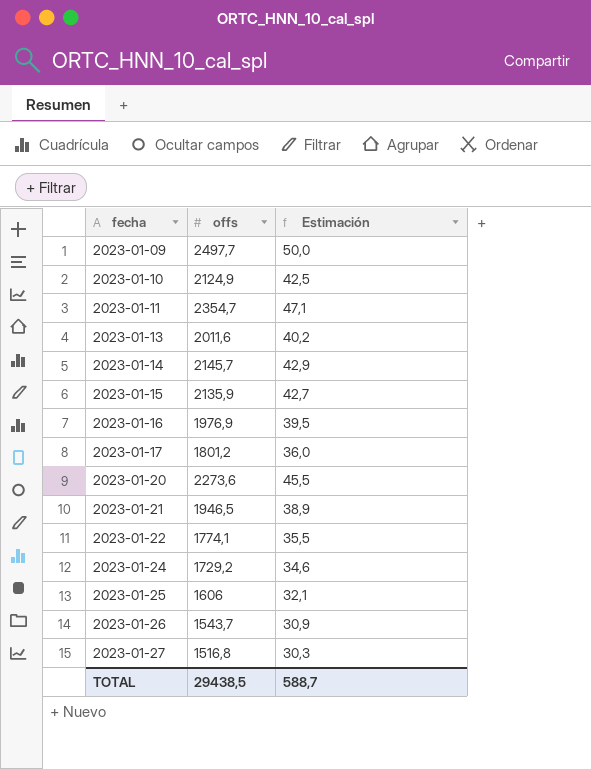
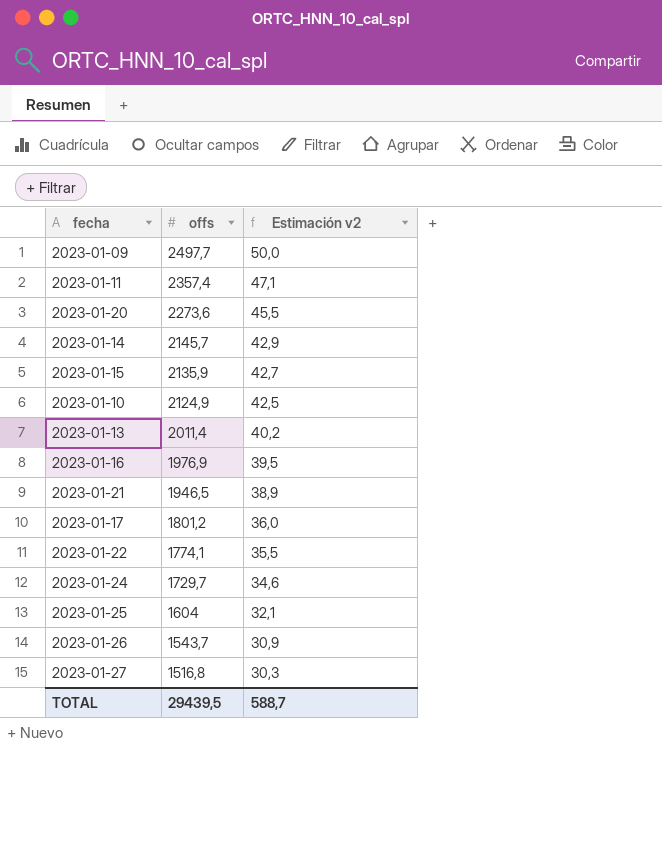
row order: fecha ascending -> offs descending
column name: Estimación -> Estimación v2
2023-01-11 | offs: 2354,7 -> 2357,4
2023-01-13 | offs: 2011,6 -> 2011,4
2023-01-24 | offs: 1729,2 -> 1729,7
2023-01-25 | offs: 1606 -> 1604
TOTAL | offs: 29438,5 -> 29439,5

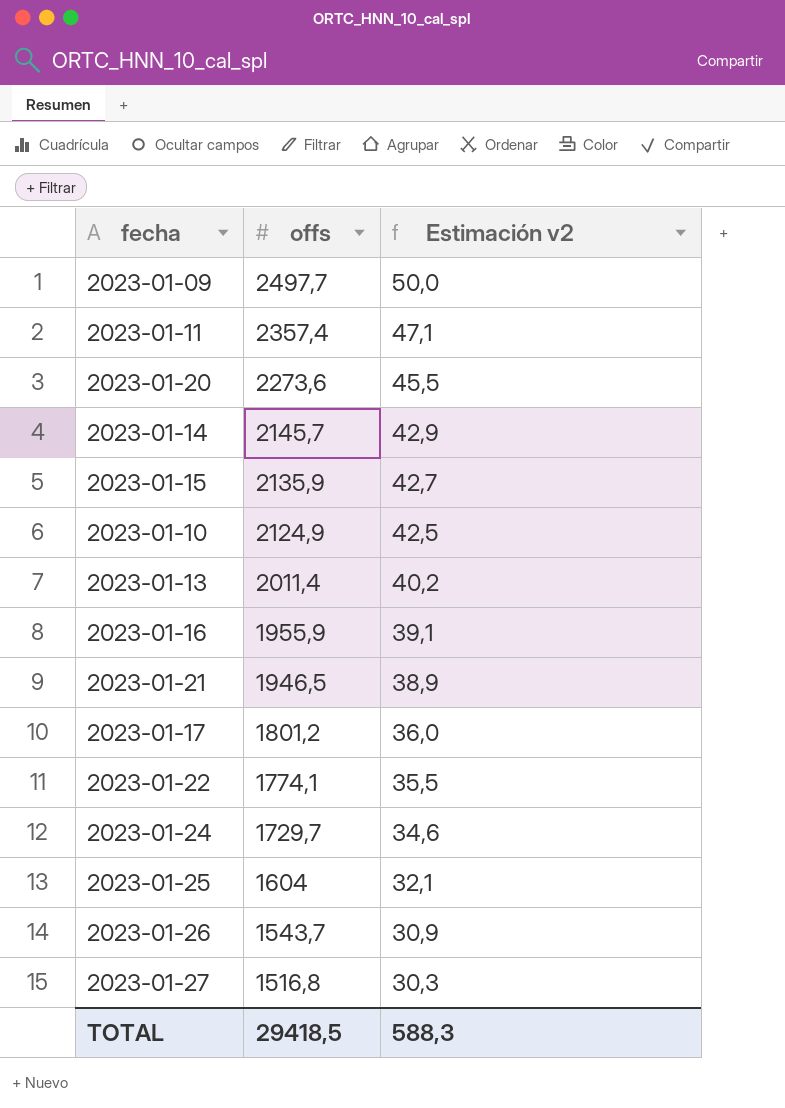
2023-01-16 | offs: 1976,9 -> 1955,9
2023-01-16 | Estimación v2: 39,5 -> 39,1
TOTAL | offs: 29439,5 -> 29418,5
TOTAL | Estimación v2: 588,7 -> 588,3

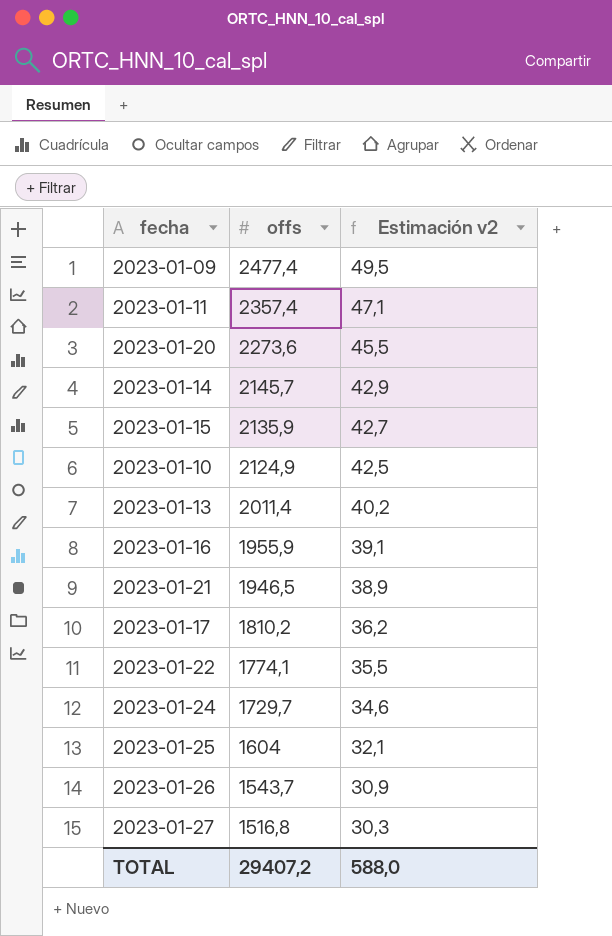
2023-01-09 | offs: 2497,7 -> 2477,4
2023-01-09 | Estimación v2: 50,0 -> 49,5
2023-01-17 | offs: 1801,2 -> 1810,2
2023-01-17 | Estimación v2: 36,0 -> 36,2
TOTAL | offs: 29418,5 -> 29407,2
TOTAL | Estimación v2: 588,3 -> 588,0

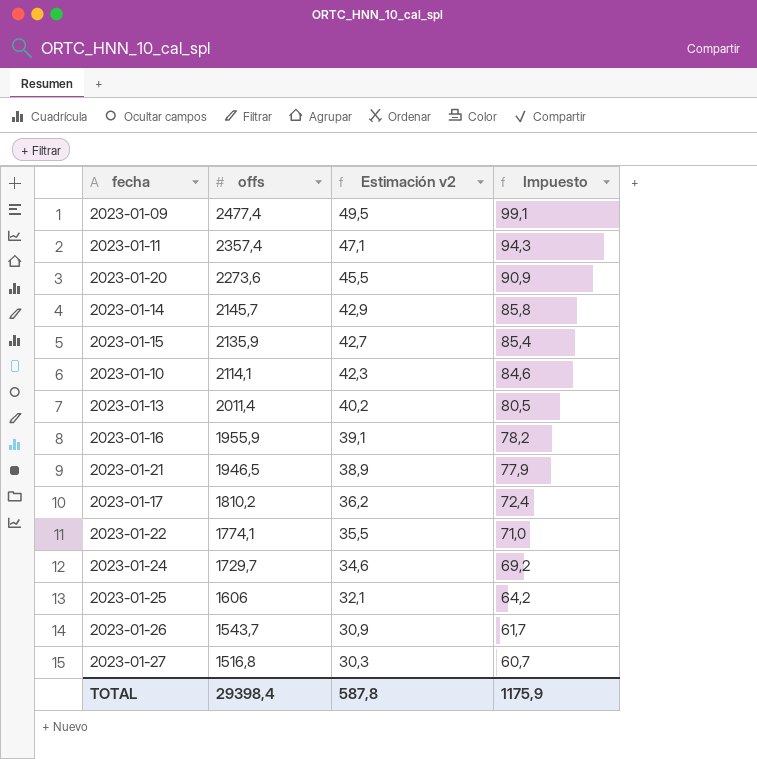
column Impuesto | formula: none -> [offs] * 0,04
2023-01-10 | offs: 2124,9 -> 2114,1
2023-01-10 | Estimación v2: 42,5 -> 42,3
2023-01-25 | offs: 1604 -> 1606
TOTAL | offs: 29407,2 -> 29398,4
TOTAL | Estimación v2: 588,0 -> 587,8

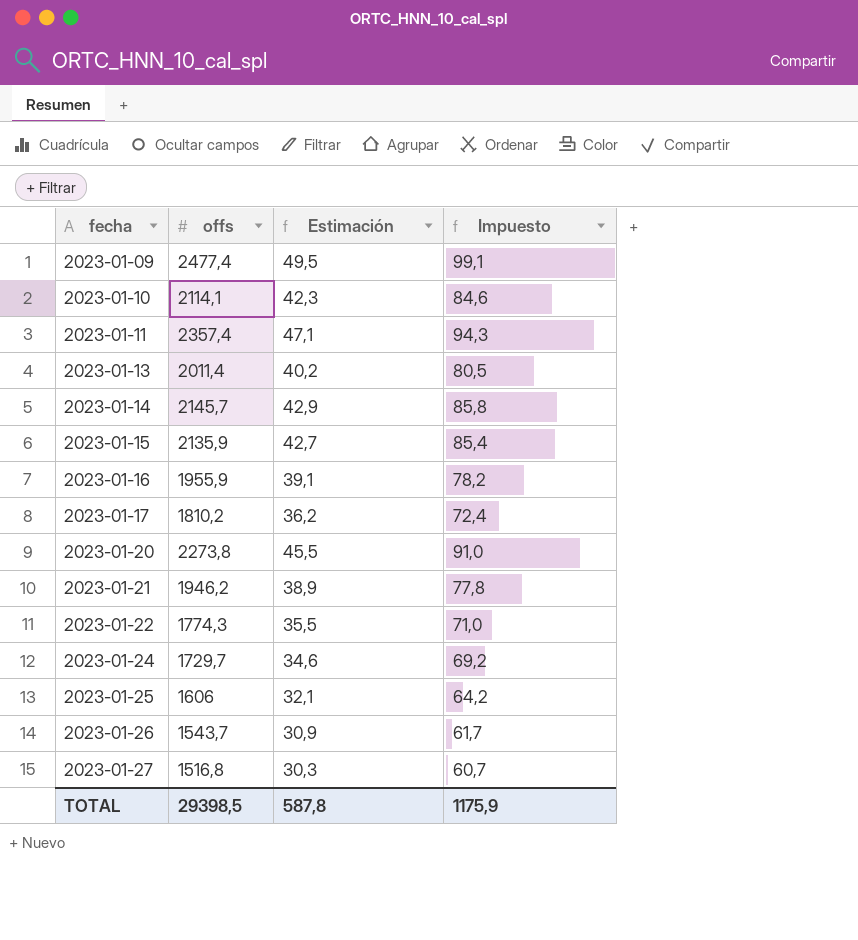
row order: offs descending -> fecha ascending
column name: Estimación v2 -> Estimación
2023-01-20 | offs: 2273,6 -> 2273,8
2023-01-20 | Impuesto: 90,9 -> 91,0
2023-01-21 | offs: 1946,5 -> 1946,2
2023-01-21 | Impuesto: 77,9 -> 77,8
2023-01-22 | offs: 1774,1 -> 1774,3
TOTAL | offs: 29398,4 -> 29398,5

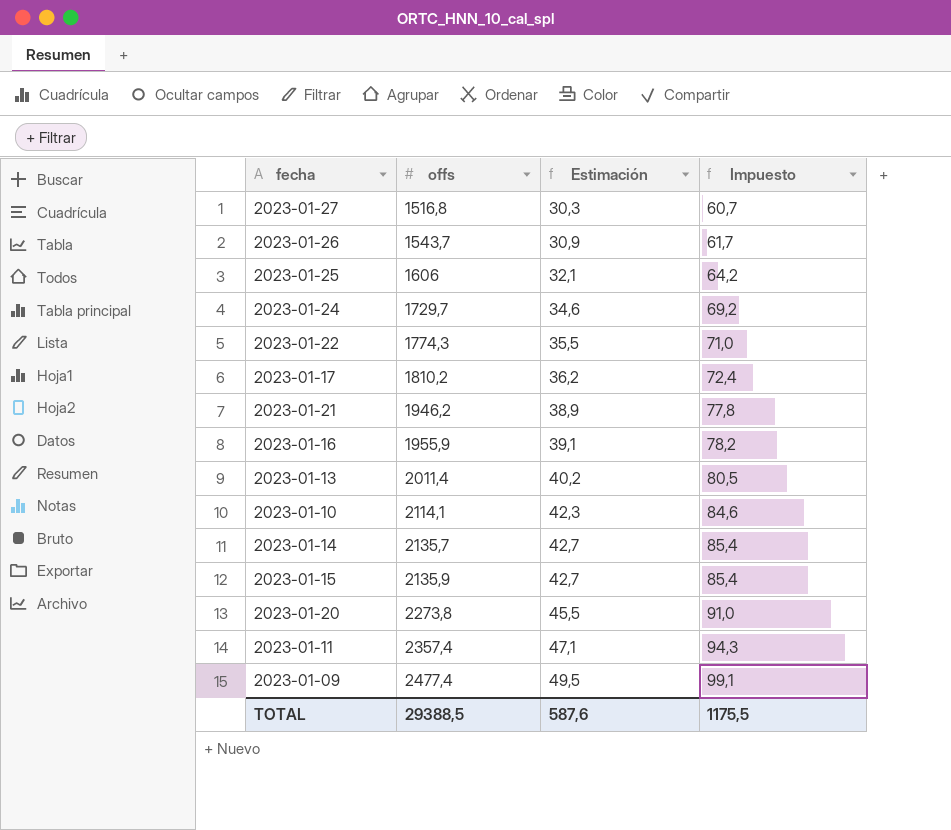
row order: fecha ascending -> offs ascending
2023-01-14 | offs: 2145,7 -> 2135,7
2023-01-14 | Estimación: 42,9 -> 42,7
2023-01-14 | Impuesto: 85,8 -> 85,4
TOTAL | offs: 29398,5 -> 29388,5
TOTAL | Estimación: 587,8 -> 587,6
TOTAL | Impuesto: 1175,9 -> 1175,5

